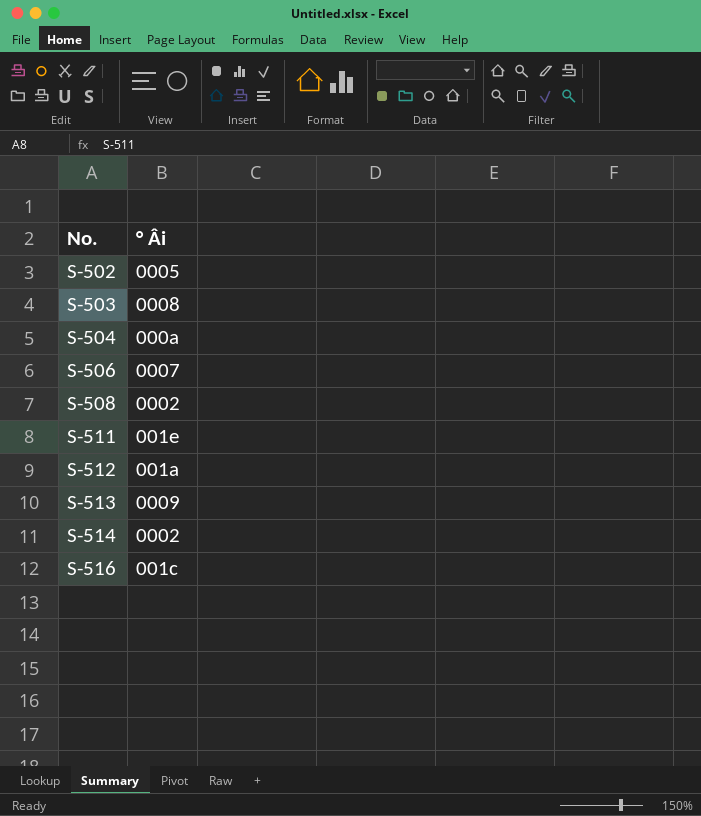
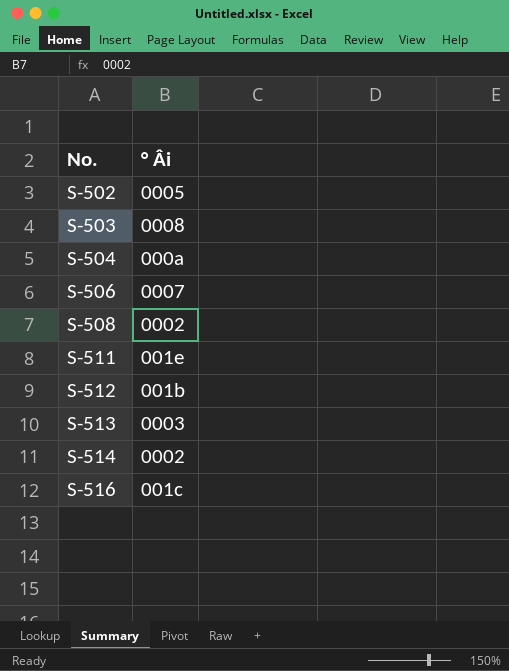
S-512 | ° Âi: 001a -> 001b
S-513 | ° Âi: 0009 -> 0003

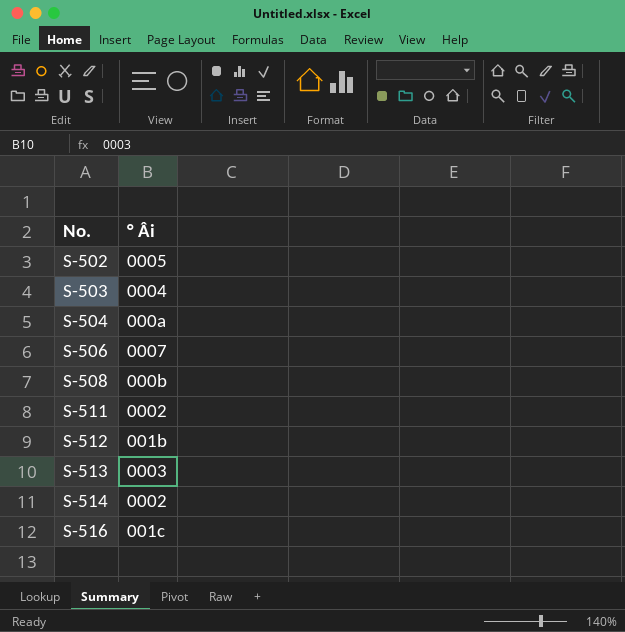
S-503 | ° Âi: 0008 -> 0004
S-508 | ° Âi: 0002 -> 000b
S-511 | ° Âi: 001e -> 0002

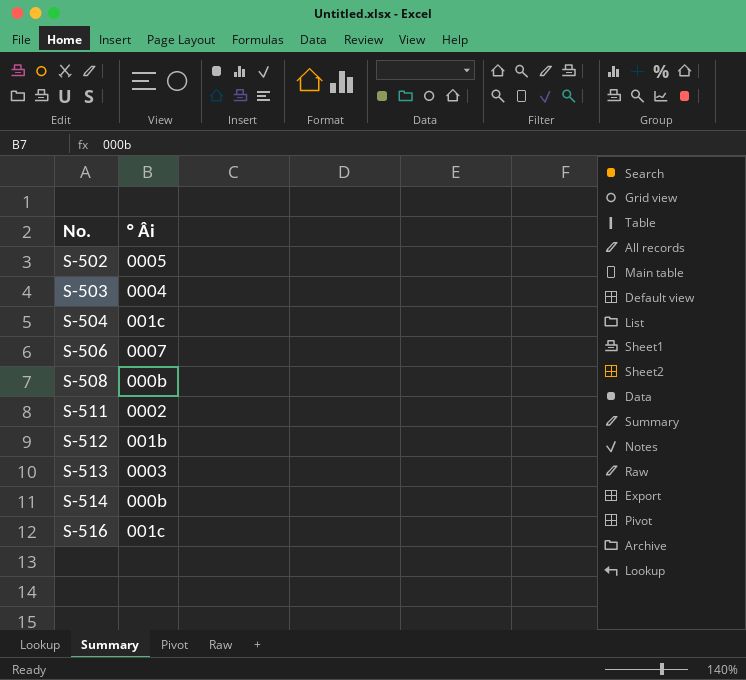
S-504 | ° Âi: 000a -> 001c
S-514 | ° Âi: 0002 -> 000b

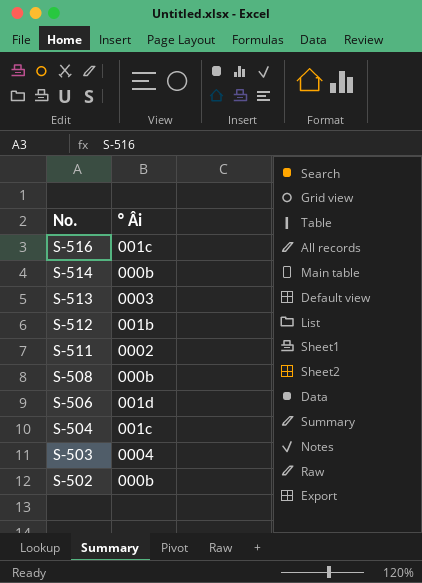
row order: No. ascending -> No. descending
S-506 | ° Âi: 0007 -> 001d
S-502 | ° Âi: 0005 -> 000b

